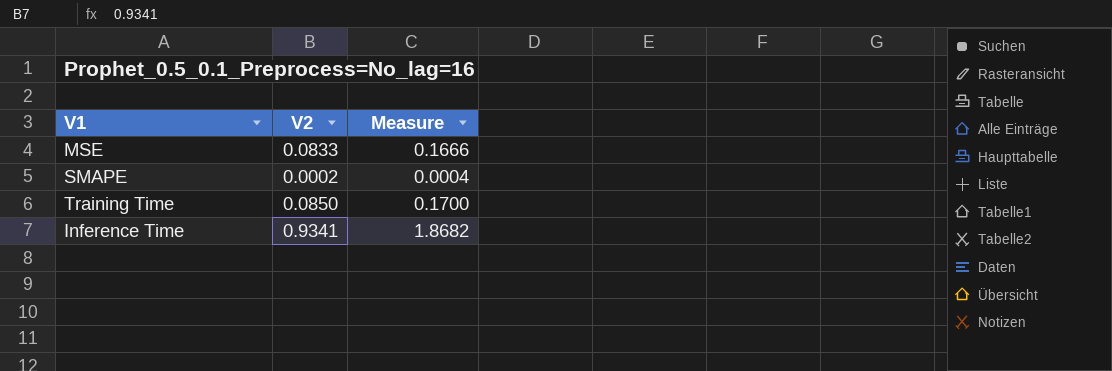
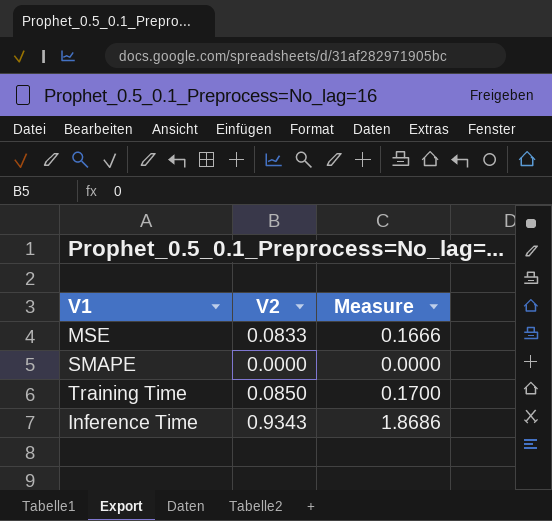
SMAPE | V2: 0.0002 -> 0.0000
SMAPE | Measure: 0.0004 -> 0.0000
Inference Time | V2: 0.9341 -> 0.9343
Inference Time | Measure: 1.8682 -> 1.8686

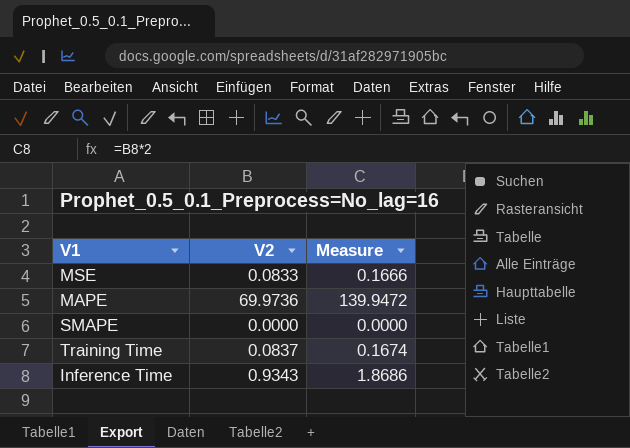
row MAPE: none -> 69.9736 | 139.9472
Training Time | V2: 0.0850 -> 0.0837
Training Time | Measure: 0.1700 -> 0.1674

